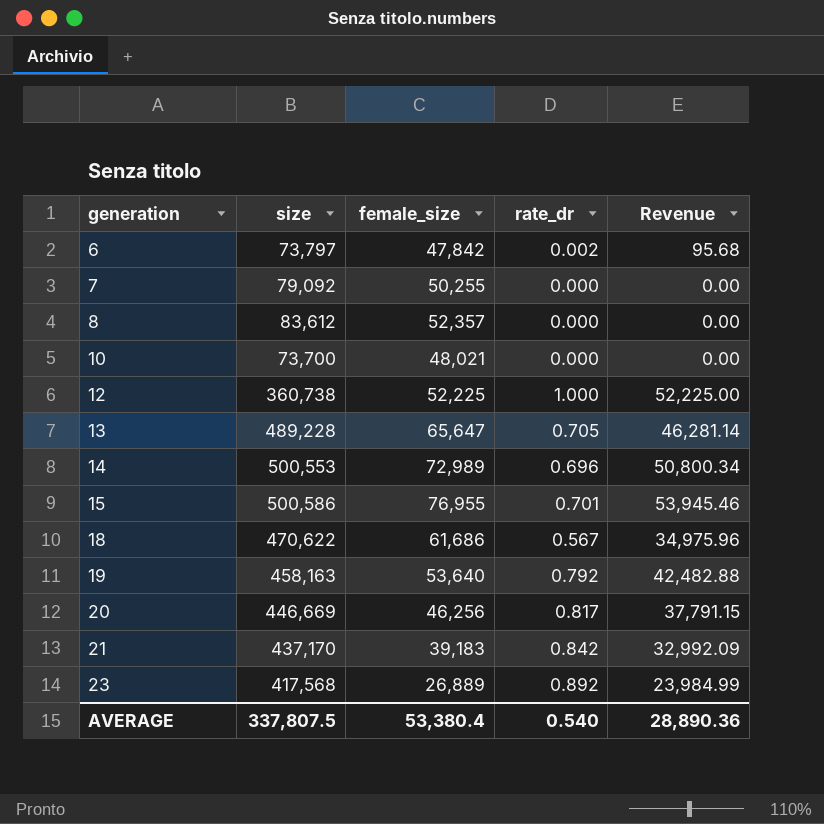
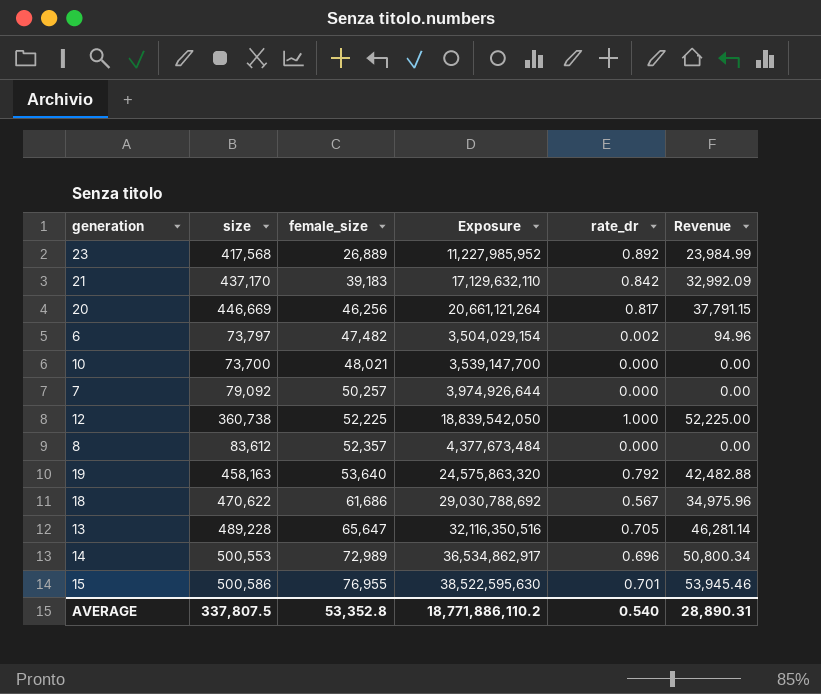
row order: generation ascending -> female_size ascending
column Exposure | formula: none -> [size] * [female_size]
6 | female_size: 47,842 -> 47,482
6 | Revenue: 95.68 -> 94.96
7 | female_size: 50,255 -> 50,257
AVERAGE | female_size: 53,380.4 -> 53,352.8
AVERAGE | Revenue: 28,890.36 -> 28,890.31

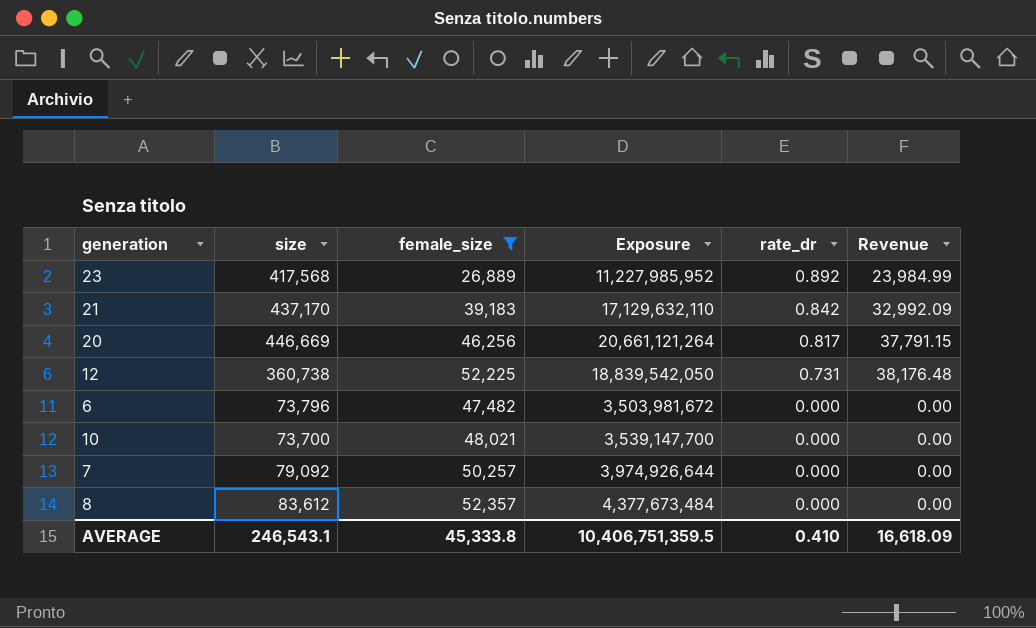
filter: none -> female_size <= 52,357
row order: female_size ascending -> rate_dr descending
12 | rate_dr: 1.000 -> 0.731
12 | Revenue: 52,225.00 -> 38,176.48
6 | size: 73,797 -> 73,796
6 | Exposure: 3,504,029,154 -> 3,503,981,672
6 | rate_dr: 0.002 -> 0.000
6 | Revenue: 94.96 -> 0.00
AVERAGE | size: 337,807.5 -> 246,543.1
AVERAGE | female_size: 53,352.8 -> 45,333.8
AVERAGE | Exposure: 18,771,886,110.2 -> 10,406,751,359.5
AVERAGE | rate_dr: 0.540 -> 0.410
AVERAGE | Revenue: 28,890.31 -> 16,618.09

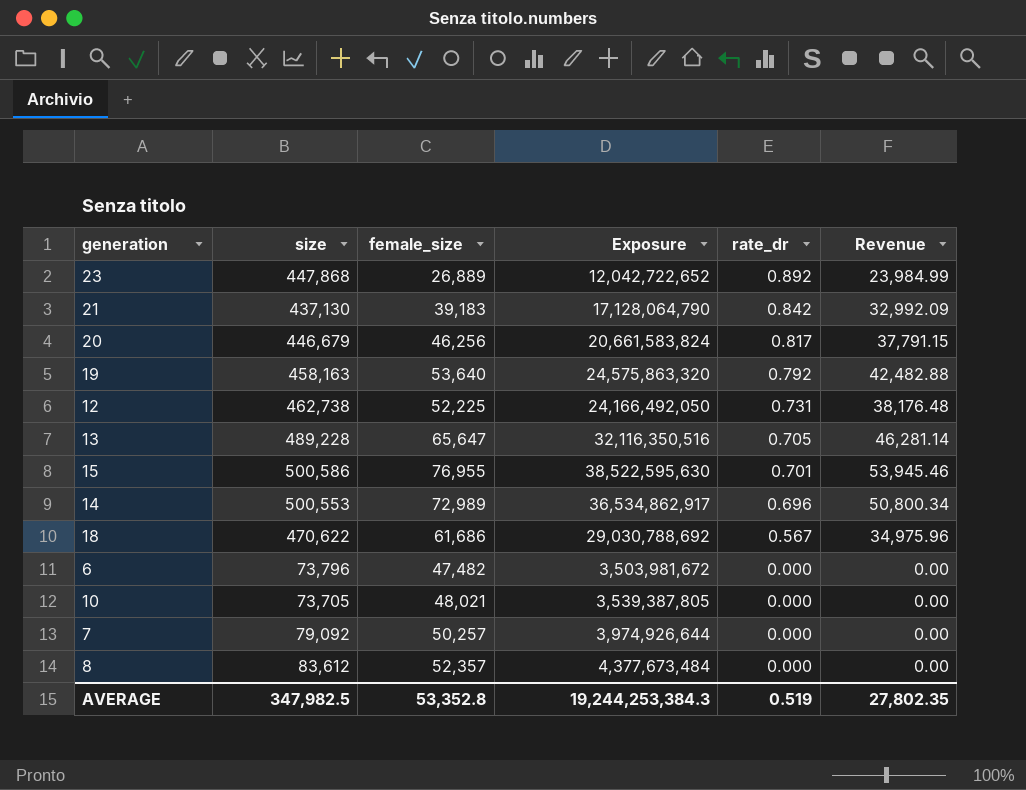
filter: female_size <= 52,357 -> none
23 | size: 417,568 -> 447,868
23 | Exposure: 11,227,985,952 -> 12,042,722,652
21 | size: 437,170 -> 437,130
21 | Exposure: 17,129,632,110 -> 17,128,064,790
20 | size: 446,669 -> 446,679
20 | Exposure: 20,661,121,264 -> 20,661,583,824
12 | size: 360,738 -> 462,738
12 | Exposure: 18,839,542,050 -> 24,166,492,050
10 | size: 73,700 -> 73,705
10 | Exposure: 3,539,147,700 -> 3,539,387,805
AVERAGE | size: 246,543.1 -> 347,982.5
AVERAGE | female_size: 45,333.8 -> 53,352.8
AVERAGE | Exposure: 10,406,751,359.5 -> 19,244,253,384.3
AVERAGE | rate_dr: 0.410 -> 0.519
AVERAGE | Revenue: 16,618.09 -> 27,802.35

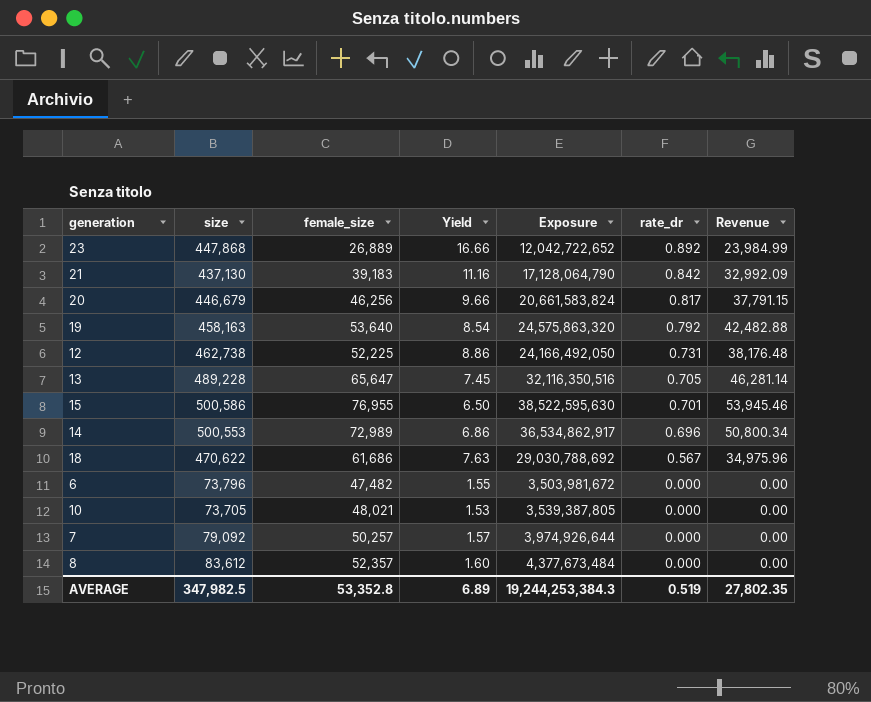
column Yield | formula: none -> [size] / [female_size]

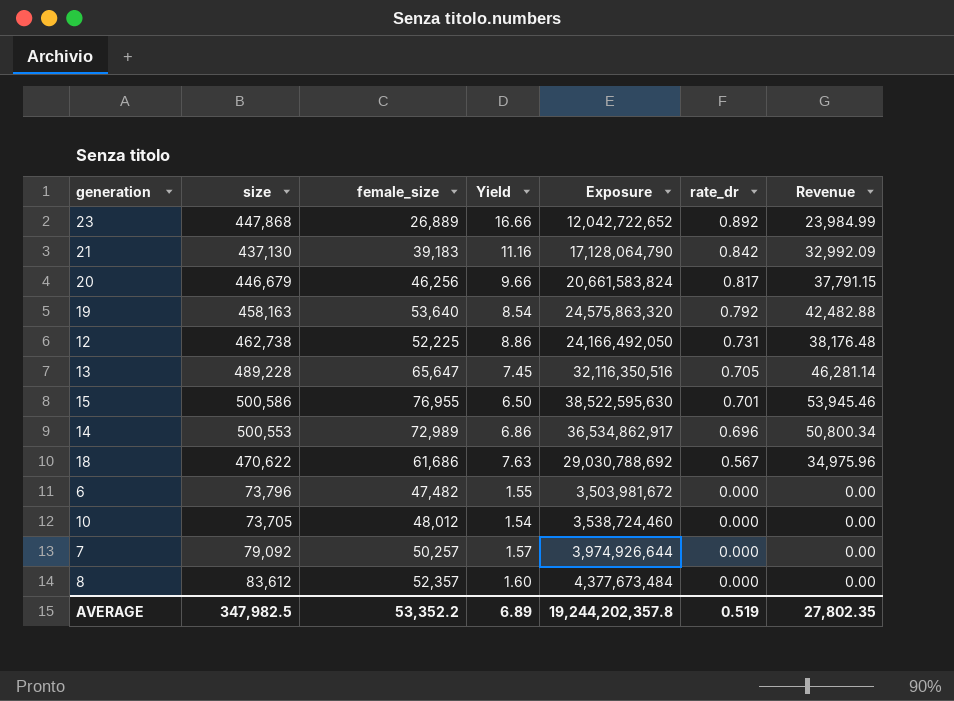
10 | female_size: 48,021 -> 48,012
10 | Yield: 1.53 -> 1.54
10 | Exposure: 3,539,387,805 -> 3,538,724,460
AVERAGE | female_size: 53,352.8 -> 53,352.2
AVERAGE | Exposure: 19,244,253,384.3 -> 19,244,202,357.8

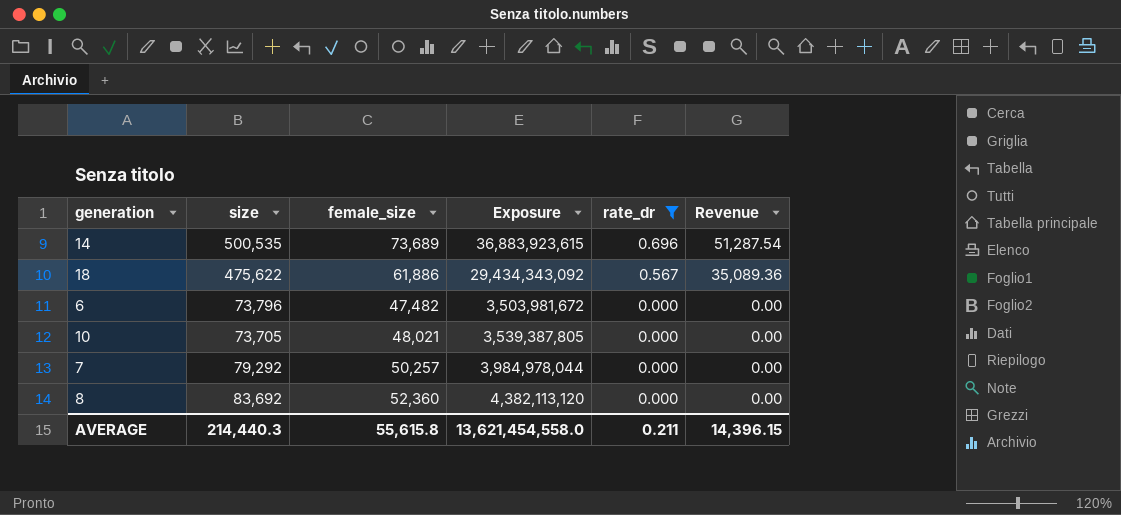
filter: none -> rate_dr <= 0.696
column Yield | formula: [size] / [female_size] -> none
14 | size: 500,553 -> 500,535
14 | female_size: 72,989 -> 73,689
14 | Exposure: 36,534,862,917 -> 36,883,923,615
14 | Revenue: 50,800.34 -> 51,287.54
18 | size: 470,622 -> 475,622
18 | female_size: 61,686 -> 61,886
18 | Exposure: 29,030,788,692 -> 29,434,343,092
18 | Revenue: 34,975.96 -> 35,089.36
10 | female_size: 48,012 -> 48,021
10 | Exposure: 3,538,724,460 -> 3,539,387,805
7 | size: 79,092 -> 79,292
7 | Exposure: 3,974,926,644 -> 3,984,978,044
8 | size: 83,612 -> 83,692
8 | female_size: 52,357 -> 52,360
8 | Exposure: 4,377,673,484 -> 4,382,113,120
AVERAGE | size: 347,982.5 -> 214,440.3
AVERAGE | female_size: 53,352.2 -> 55,615.8
AVERAGE | Exposure: 19,244,202,357.8 -> 13,621,454,558.0
AVERAGE | rate_dr: 0.519 -> 0.211
AVERAGE | Revenue: 27,802.35 -> 14,396.15

